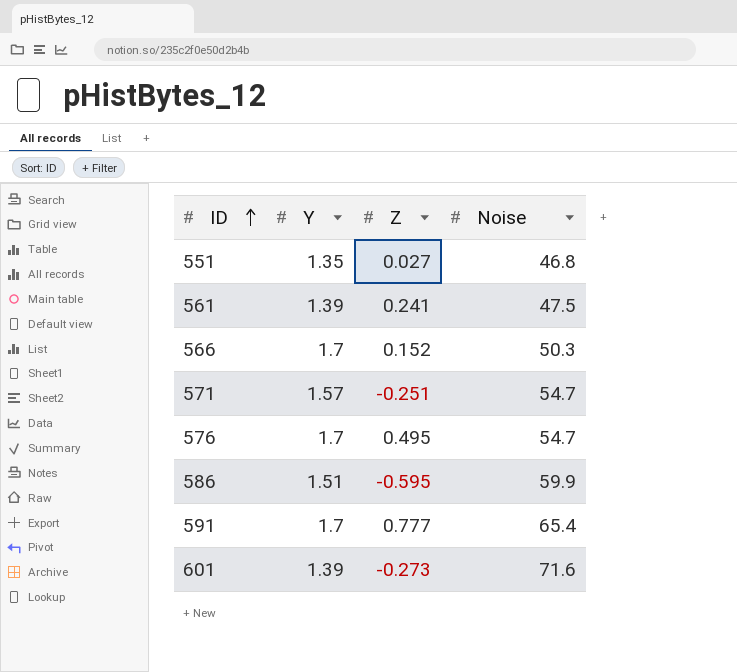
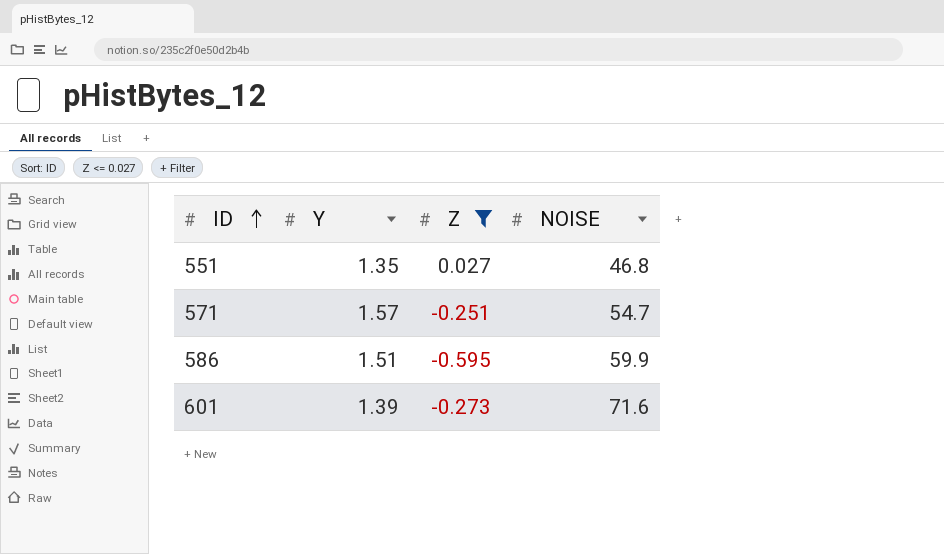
filter: none -> Z <= 0.027
column name: Noise -> NOISE

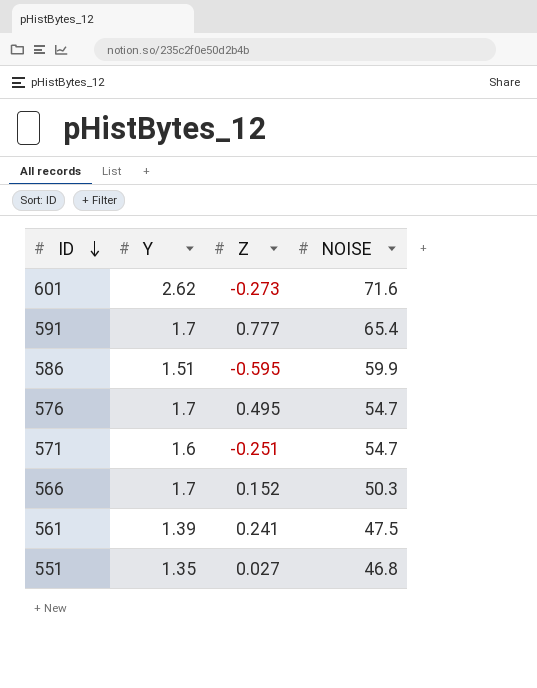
filter: Z <= 0.027 -> none
row order: ID ascending -> ID descending
601 | Y: 1.39 -> 2.62
571 | Y: 1.57 -> 1.6

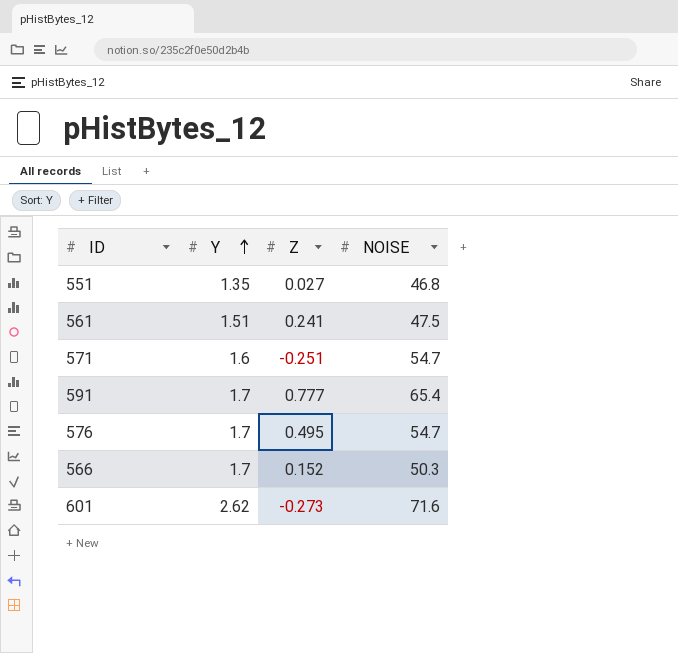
row order: ID descending -> Y ascending
row 586: 1.51 | -0.595 | 59.9 -> none
561 | Y: 1.39 -> 1.51

